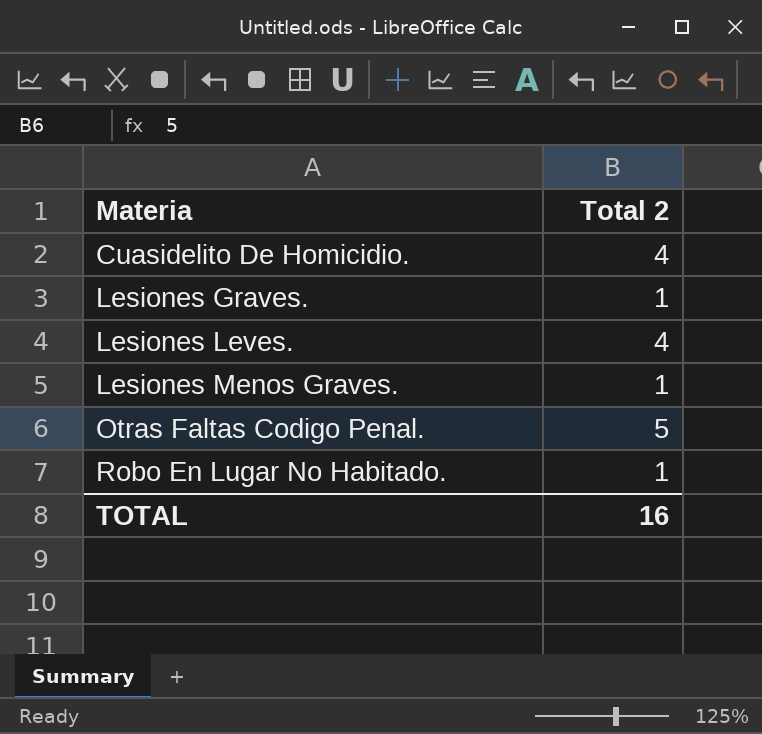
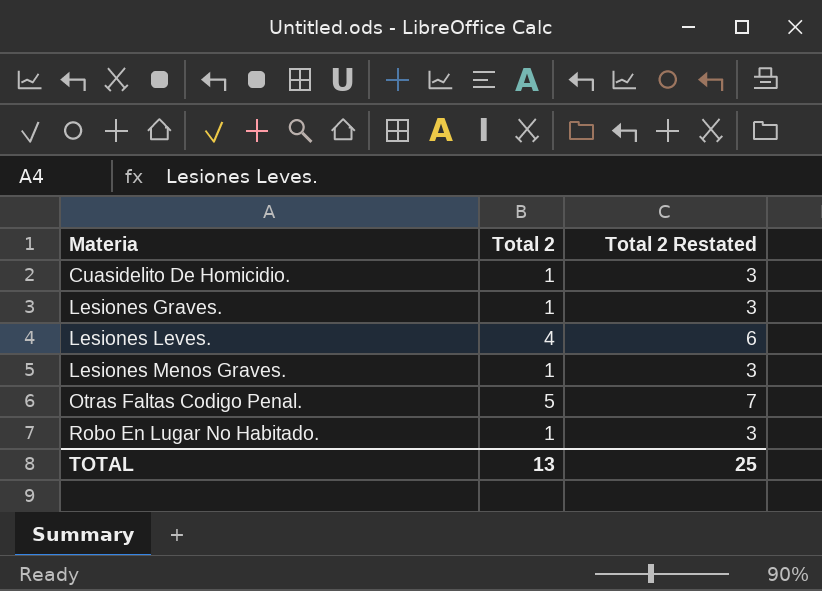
column Total 2 Restated | formula: none -> [Total 2] + 2
Cuasidelito De Homicidio. | Total 2: 4 -> 1
TOTAL | Total 2: 16 -> 13

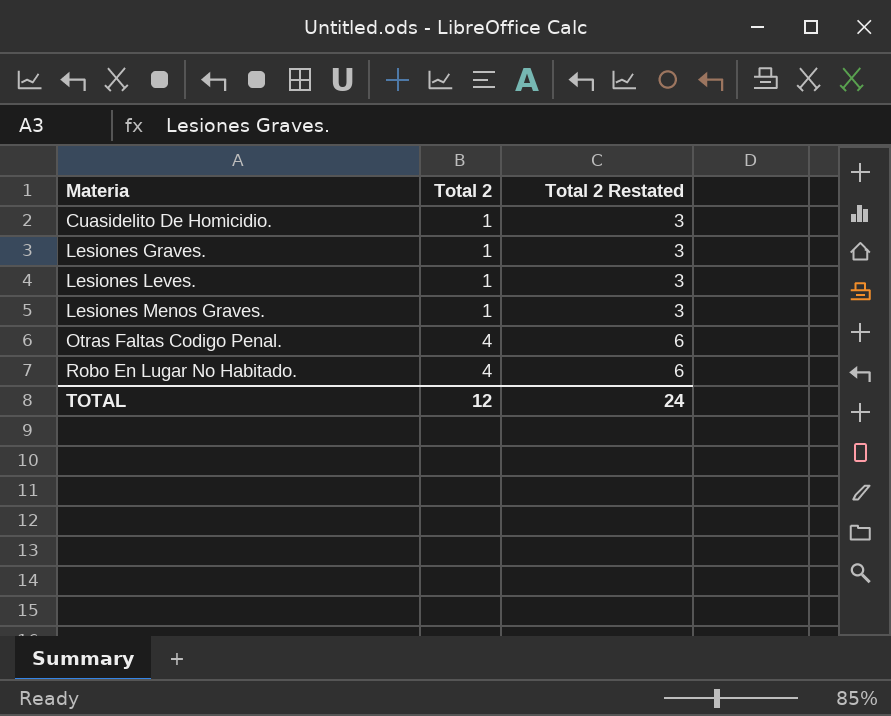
Lesiones Leves. | Total 2: 4 -> 1
Lesiones Leves. | Total 2 Restated: 6 -> 3
Otras Faltas Codigo Penal. | Total 2: 5 -> 4
Otras Faltas Codigo Penal. | Total 2 Restated: 7 -> 6
Robo En Lugar No Habitado. | Total 2: 1 -> 4
Robo En Lugar No Habitado. | Total 2 Restated: 3 -> 6
TOTAL | Total 2: 13 -> 12
TOTAL | Total 2 Restated: 25 -> 24

